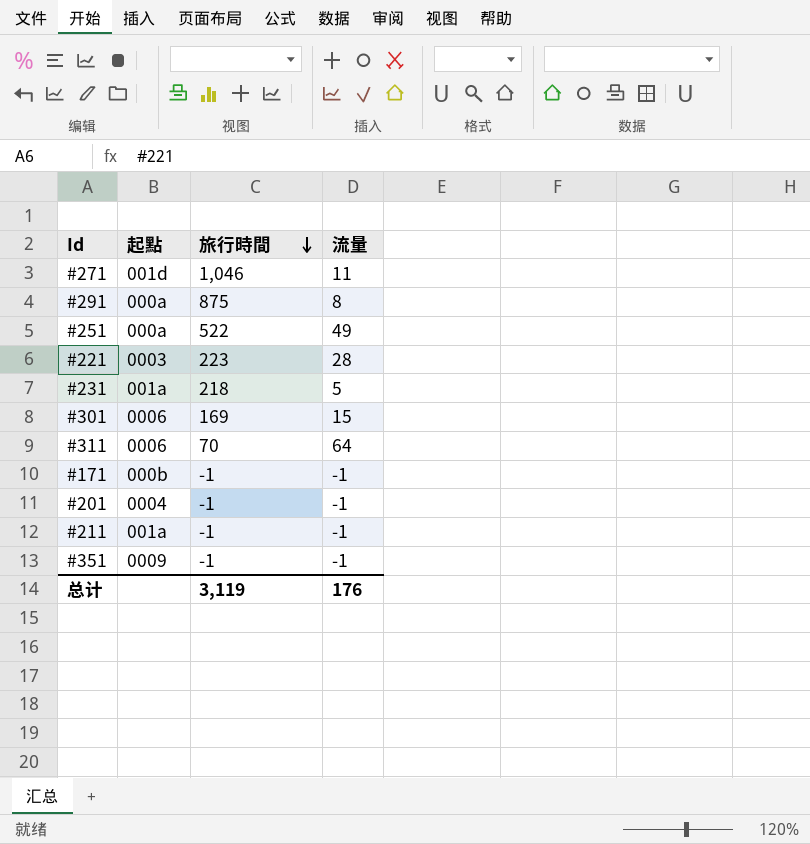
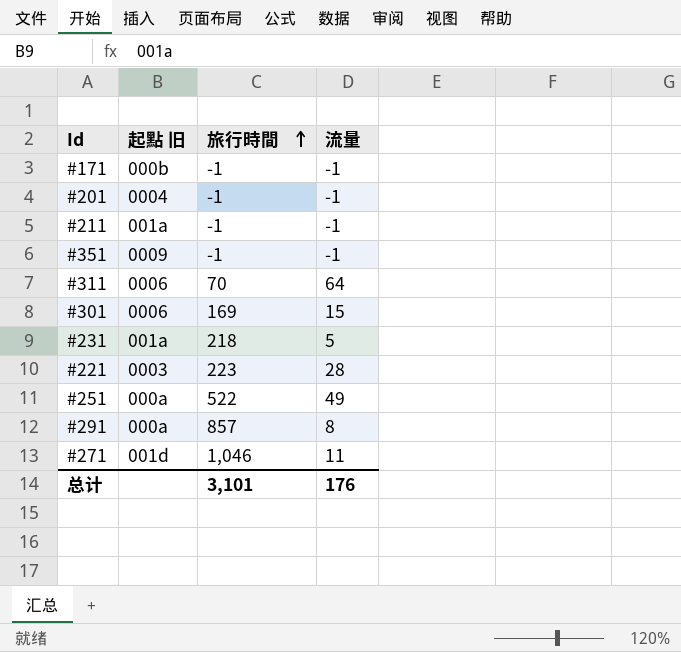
row order: 旅行時間 descending -> 旅行時間 ascending
column name: 起點 -> 起點 旧
#291 | 旅行時間: 875 -> 857
总计 | 旅行時間: 3,119 -> 3,101

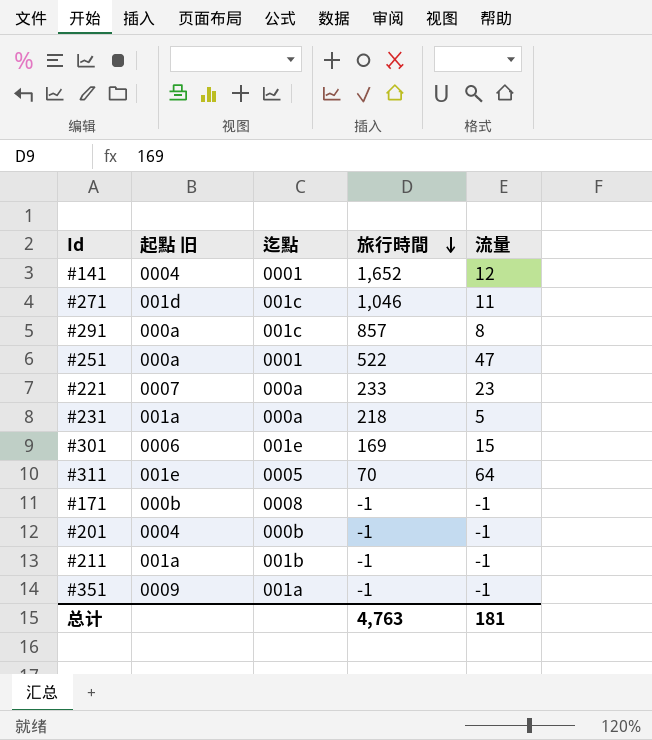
row order: 旅行時間 ascending -> 旅行時間 descending
column 迄點 | position: none -> 3
row #141: none -> 0004 | 0001 | 1,652 | 12
#251 | 流量: 49 -> 47
#221 | 起點 旧: 0003 -> 0007
#221 | 旅行時間: 223 -> 233
#221 | 流量: 28 -> 23
#311 | 起點 旧: 0006 -> 001e
总计 | 旅行時間: 3,101 -> 4,763
总计 | 流量: 176 -> 181

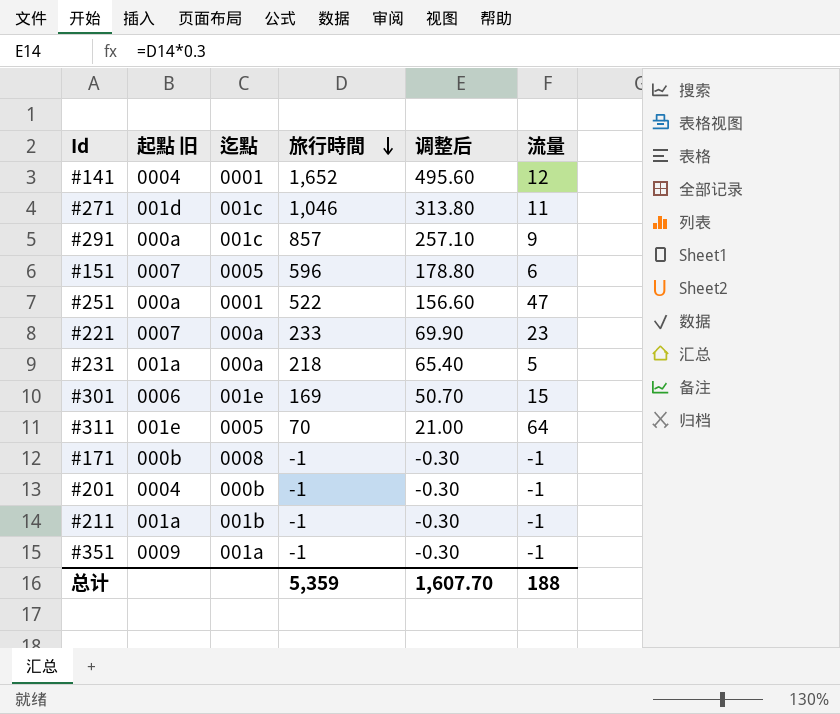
column 调整后 | formula: none -> [旅行時間] * 0.3
#291 | 流量: 8 -> 9
row #151: none -> 0007 | 0005 | 596 | 178.80 | 6
总计 | 旅行時間: 4,763 -> 5,359
总计 | 流量: 181 -> 188

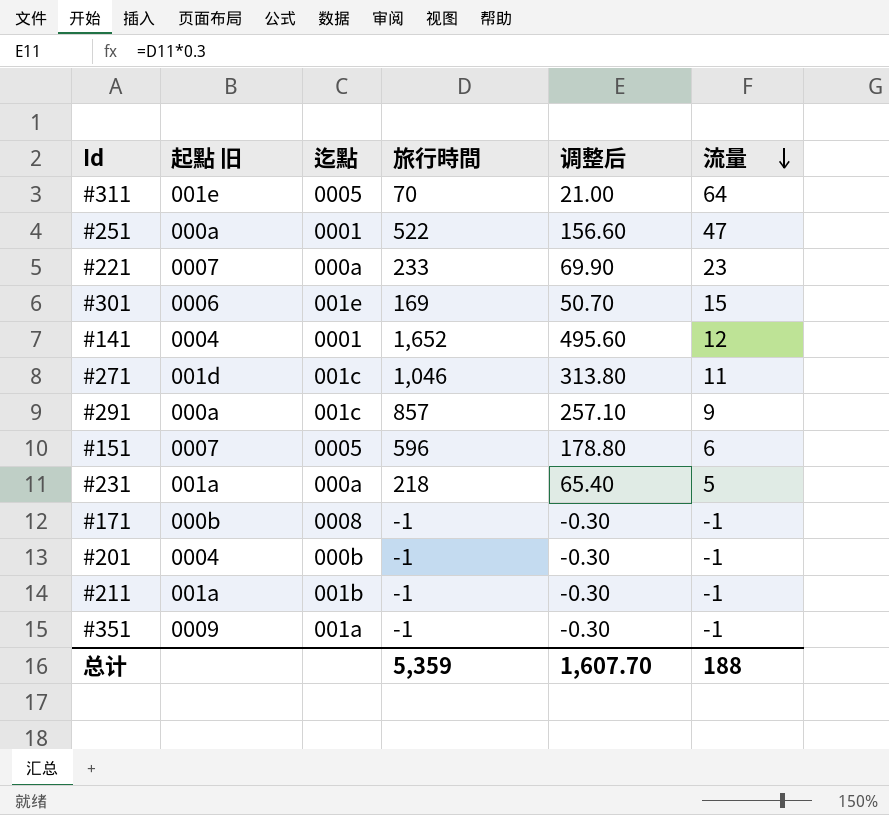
row order: 旅行時間 descending -> 流量 descending

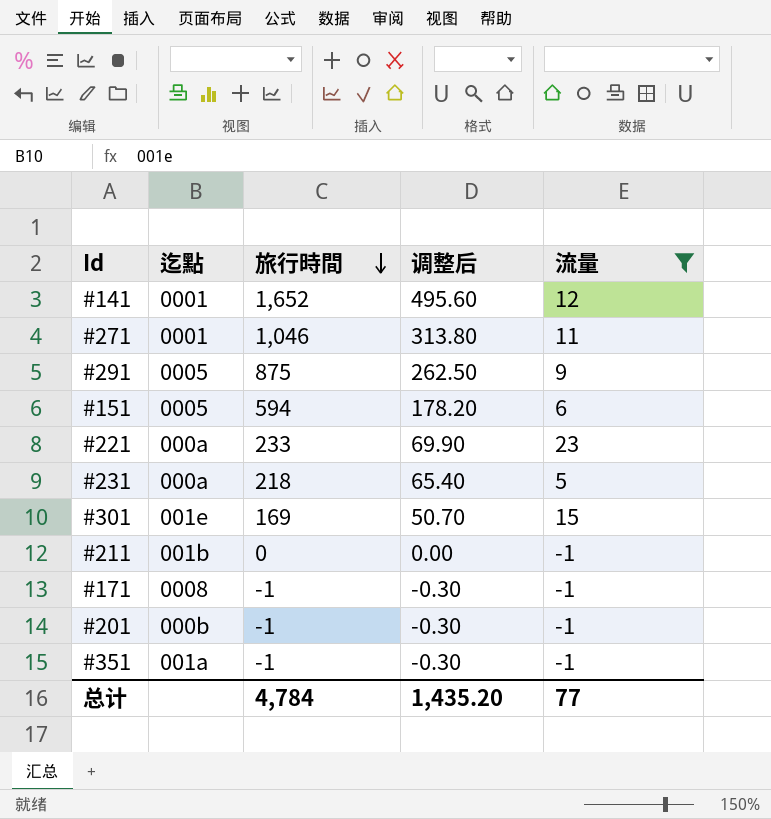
filter: none -> 流量 <= 23
row order: 流量 descending -> 旅行時間 descending
column 起點 旧 | position: 2 -> none
#271 | 迄點: 001c -> 0001
#291 | 迄點: 001c -> 0005
#291 | 旅行時間: 857 -> 875
#291 | 调整后: 257.10 -> 262.50
#151 | 旅行時間: 596 -> 594
#151 | 调整后: 178.80 -> 178.20
#211 | 旅行時間: -1 -> 0
#211 | 调整后: -0.30 -> 0.00
总计 | 旅行時間: 5,359 -> 4,784
总计 | 调整后: 1,607.70 -> 1,435.20
总计 | 流量: 188 -> 77

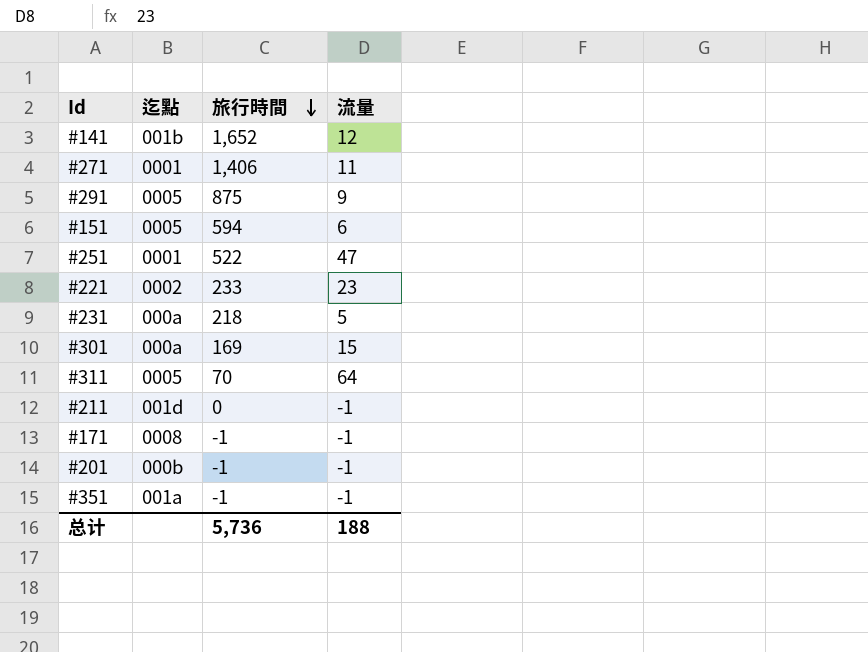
filter: 流量 <= 23 -> none
column 调整后 | formula: [旅行時間] * 0.3 -> none
#141 | 迄點: 0001 -> 001b
#271 | 旅行時間: 1,046 -> 1,406
#221 | 迄點: 000a -> 0002
#301 | 迄點: 001e -> 000a
#211 | 迄點: 001b -> 001d
总计 | 旅行時間: 4,784 -> 5,736
总计 | 流量: 77 -> 188

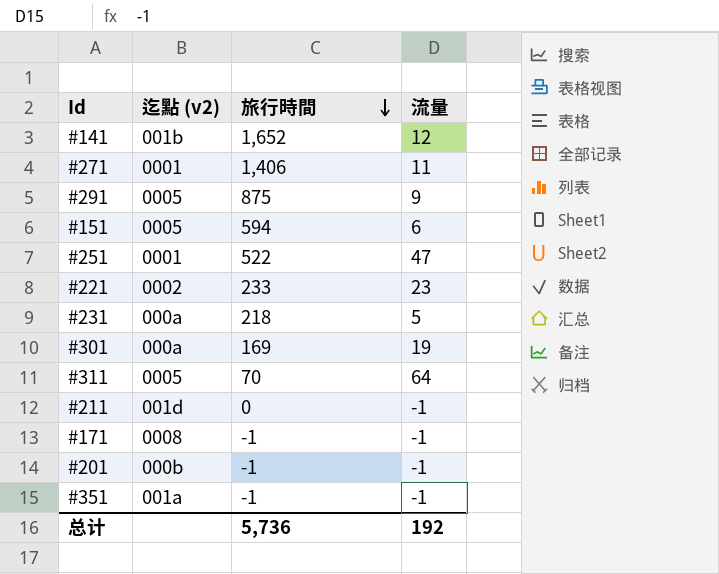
column name: 迄點 -> 迄點 (v2)
#301 | 流量: 15 -> 19
总计 | 流量: 188 -> 192

